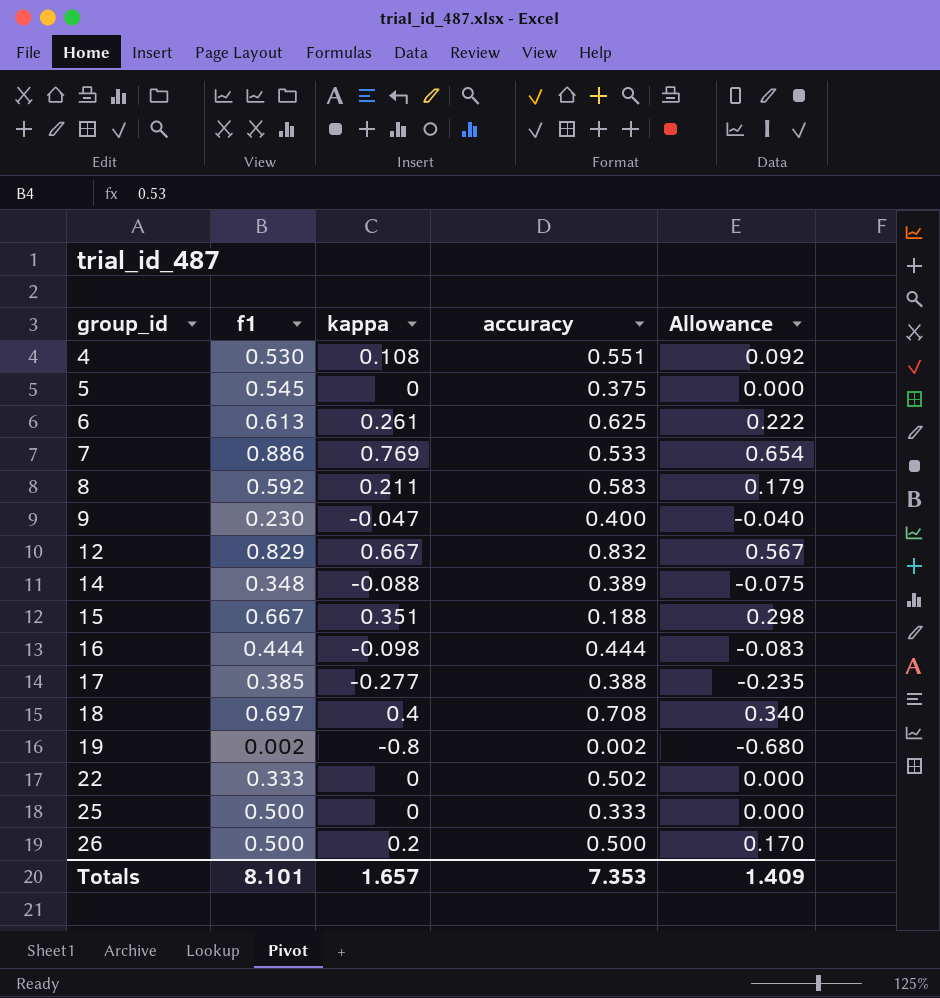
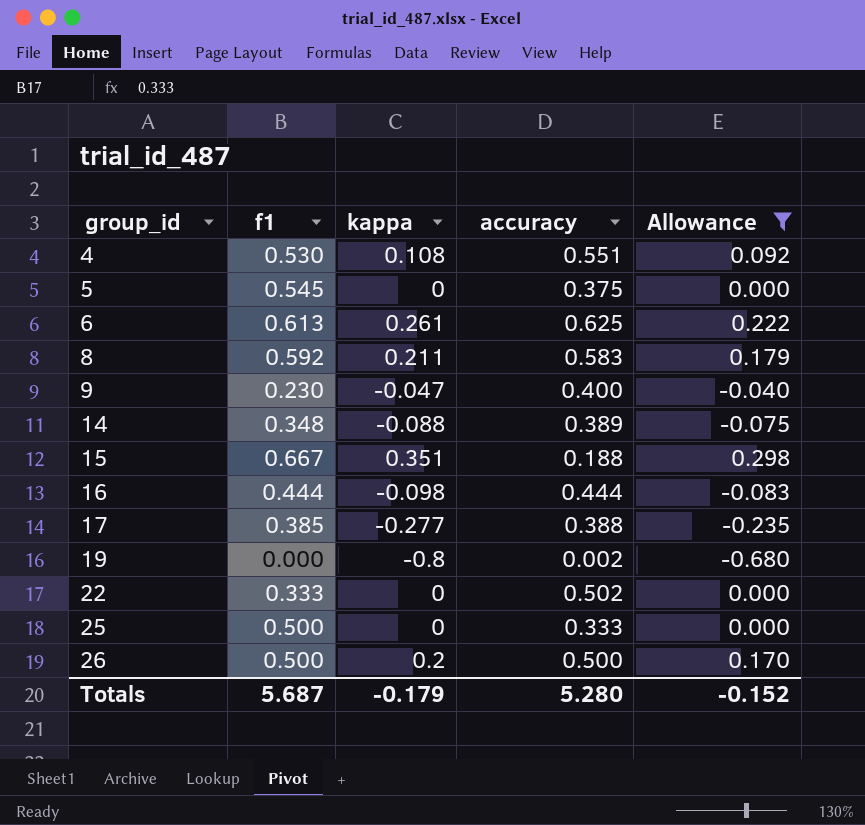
filter: none -> Allowance <= 0.298
19 | f1: 0.002 -> 0.000
Totals | f1: 8.101 -> 5.687
Totals | kappa: 1.657 -> -0.179
Totals | accuracy: 7.353 -> 5.280
Totals | Allowance: 1.409 -> -0.152

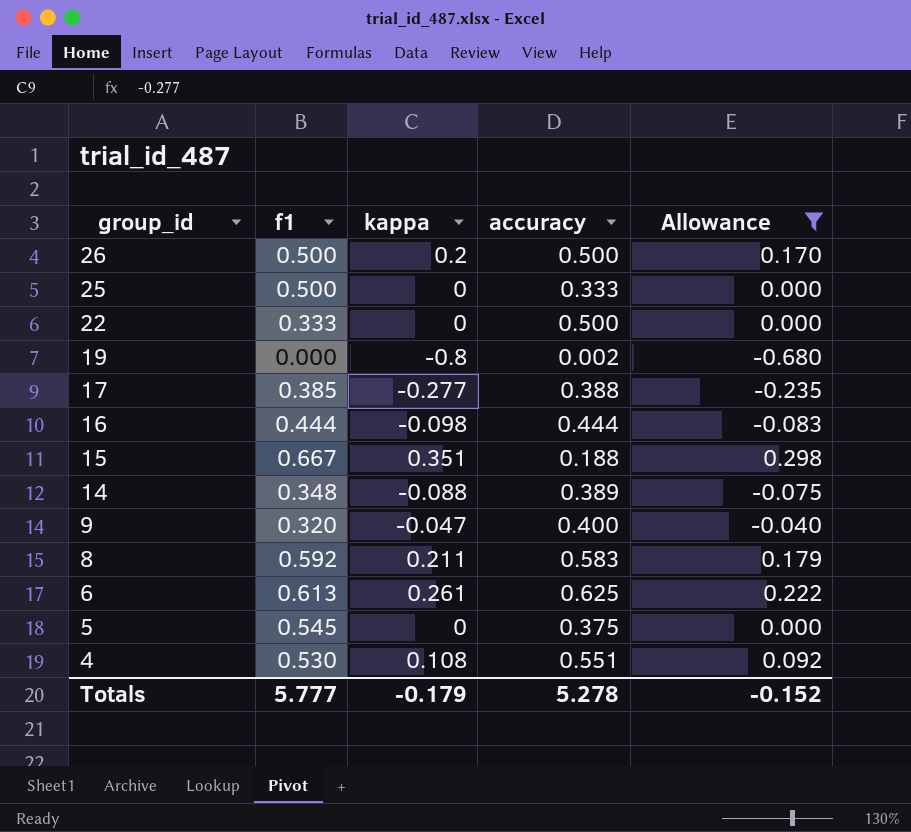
row order: group_id ascending -> group_id descending
22 | accuracy: 0.502 -> 0.500
9 | f1: 0.230 -> 0.320
Totals | f1: 5.687 -> 5.777
Totals | accuracy: 5.280 -> 5.278

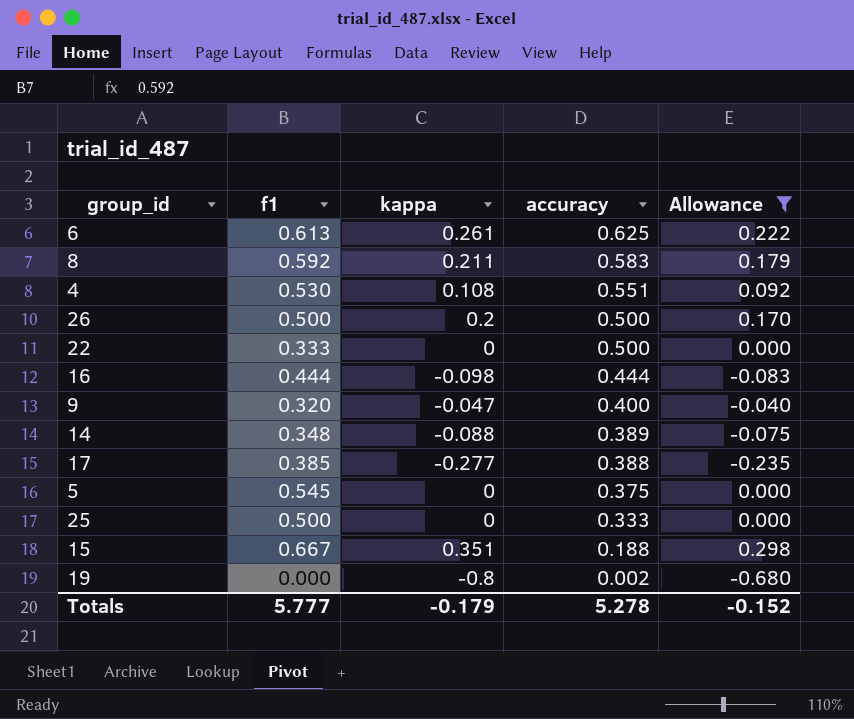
row order: group_id descending -> accuracy descending

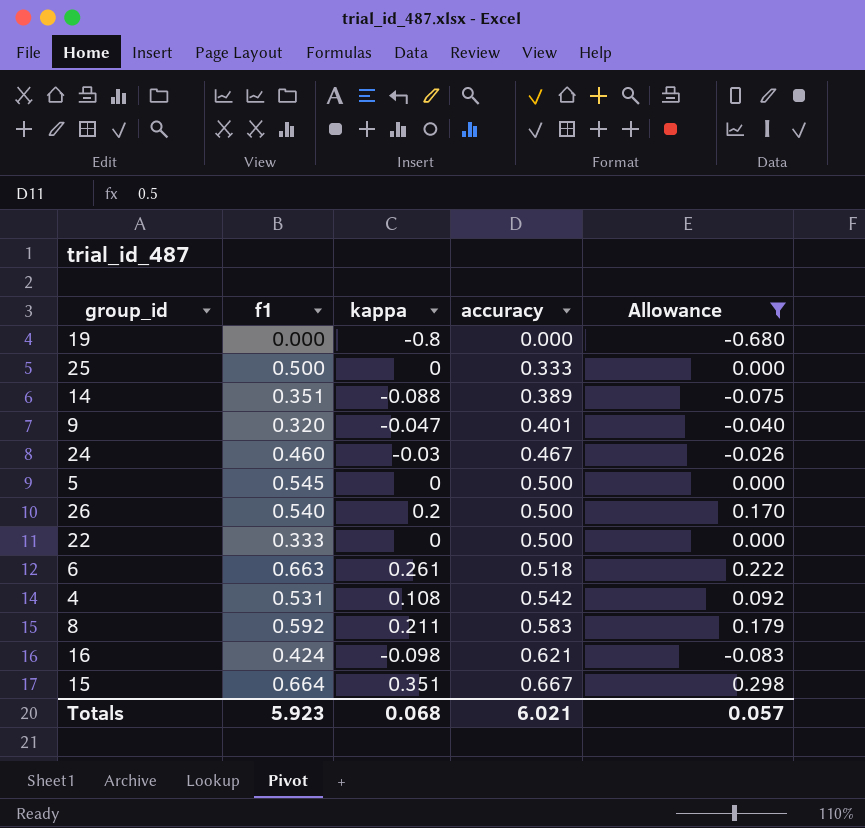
row order: accuracy descending -> accuracy ascending
row 17: 0.385 | -0.277 | 0.388 | -0.235 -> none
19 | accuracy: 0.002 -> 0.000
14 | f1: 0.348 -> 0.351
9 | accuracy: 0.400 -> 0.401
row 24: none -> 0.460 | -0.03 | 0.467 | -0.026
5 | accuracy: 0.375 -> 0.500
26 | f1: 0.500 -> 0.540
6 | f1: 0.613 -> 0.663
6 | accuracy: 0.625 -> 0.518
4 | f1: 0.530 -> 0.531
4 | accuracy: 0.551 -> 0.542
16 | f1: 0.444 -> 0.424
16 | accuracy: 0.444 -> 0.621
15 | f1: 0.667 -> 0.664
15 | accuracy: 0.188 -> 0.667
Totals | f1: 5.777 -> 5.923
Totals | kappa: -0.179 -> 0.068
Totals | accuracy: 5.278 -> 6.021
Totals | Allowance: -0.152 -> 0.057

